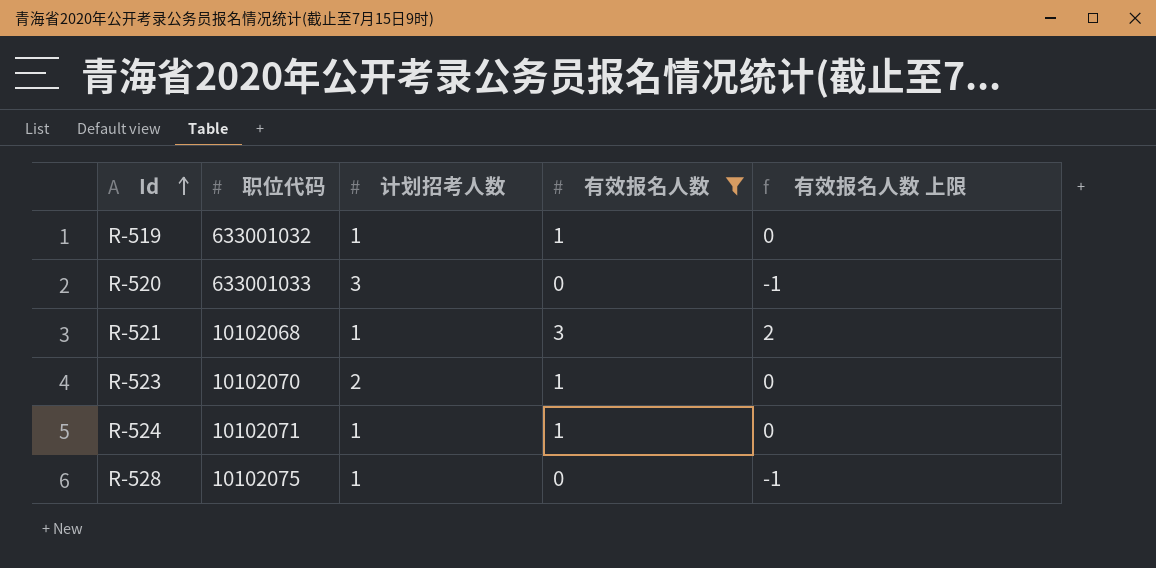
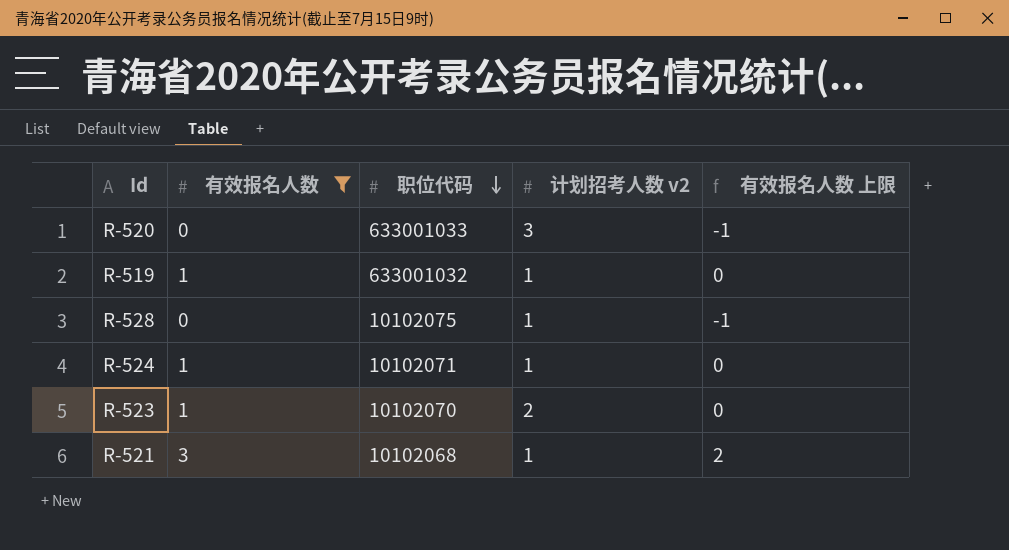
row order: Id ascending -> 职位代码 descending
column 有效报名人数 | position: 4 -> 2
column name: 计划招考人数 -> 计划招考人数 v2

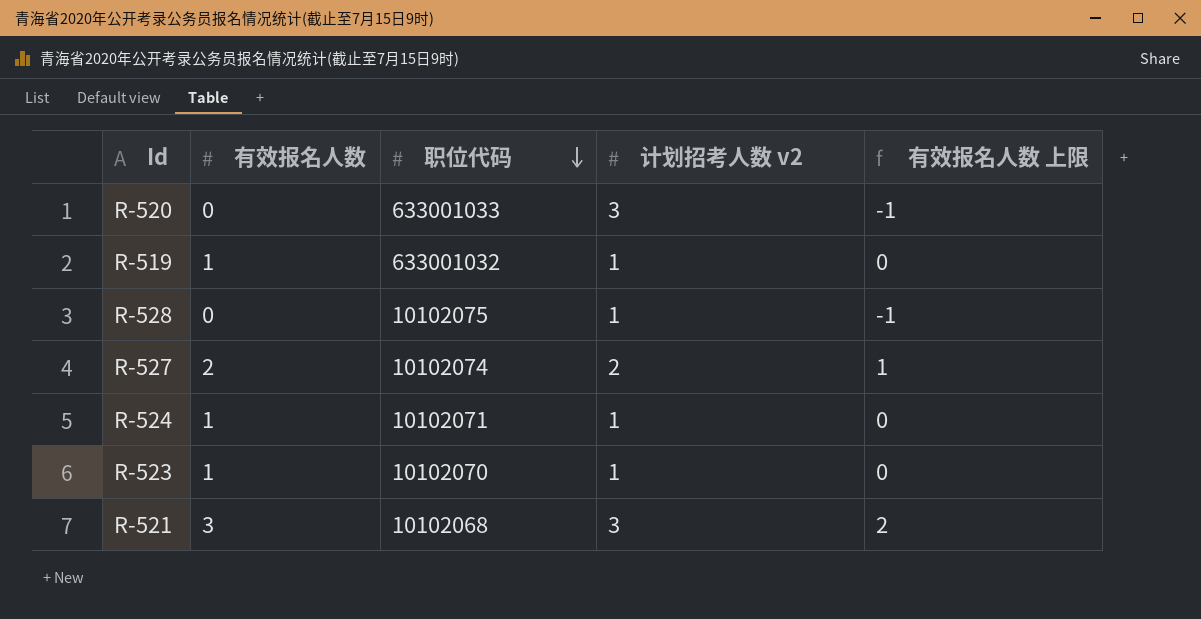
filter: 有效报名人数 != 2 -> none
R-523 | 计划招考人数 v2: 2 -> 1
R-521 | 计划招考人数 v2: 1 -> 3

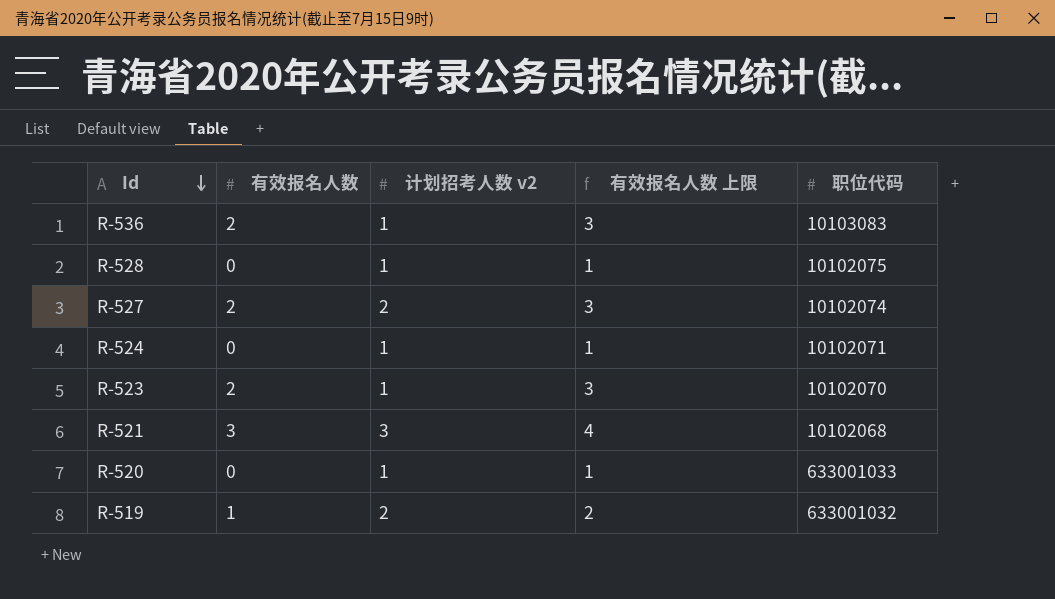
row order: 职位代码 descending -> Id descending
column 有效报名人数 上限 | formula: [有效报名人数] - 1 -> [有效报名人数] + 1
column 职位代码 | position: 3 -> 5
row R-536: none -> 2 | 1 | 3 | 10103083
R-524 | 有效报名人数: 1 -> 0
R-523 | 有效报名人数: 1 -> 2
R-520 | 计划招考人数 v2: 3 -> 1
R-519 | 计划招考人数 v2: 1 -> 2

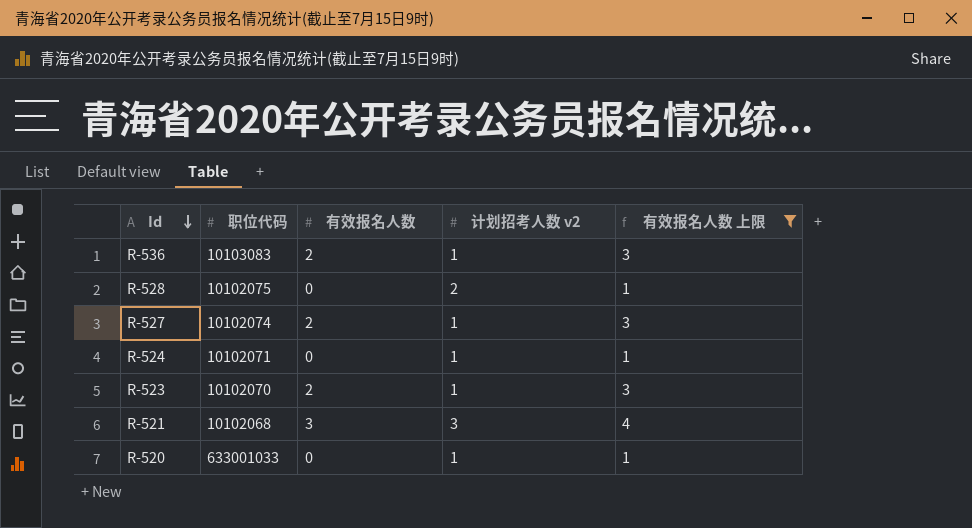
filter: none -> 有效报名人数 上限 != 2
column 职位代码 | position: 5 -> 2
R-528 | 计划招考人数 v2: 1 -> 2
R-527 | 计划招考人数 v2: 2 -> 1

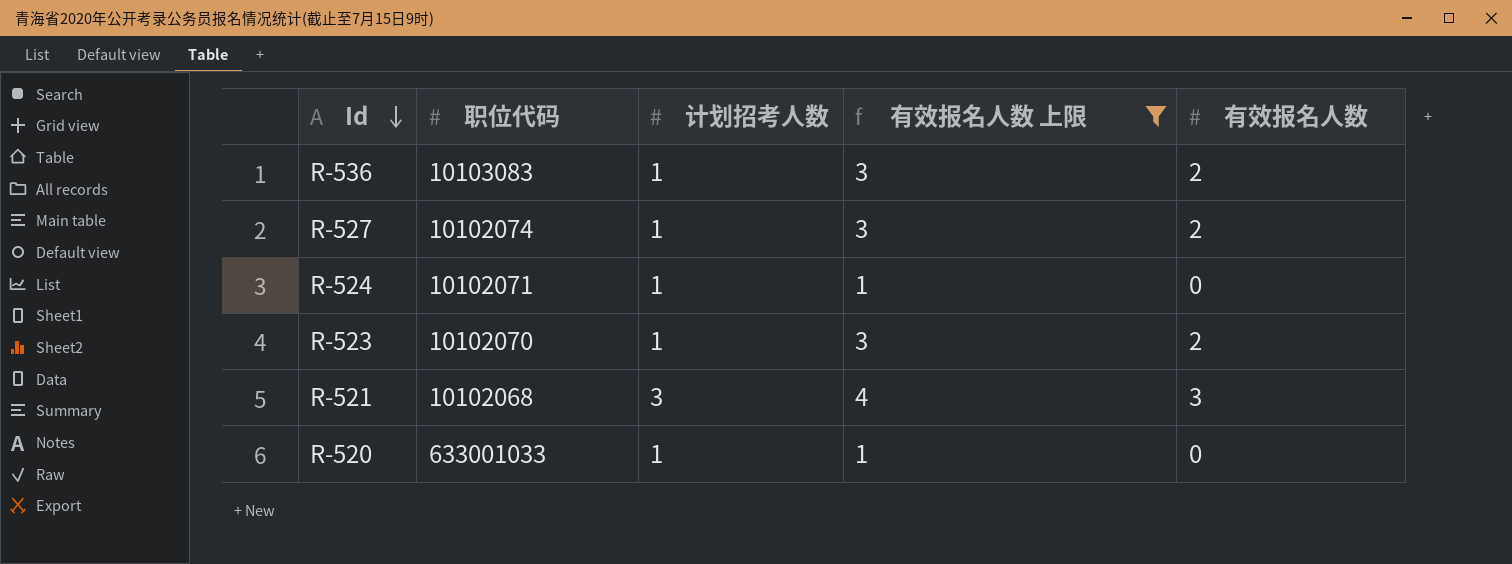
column name: 计划招考人数 v2 -> 计划招考人数
column 有效报名人数 | position: 3 -> 5
row R-528: 10102075 | 0 | 2 | 1 -> none

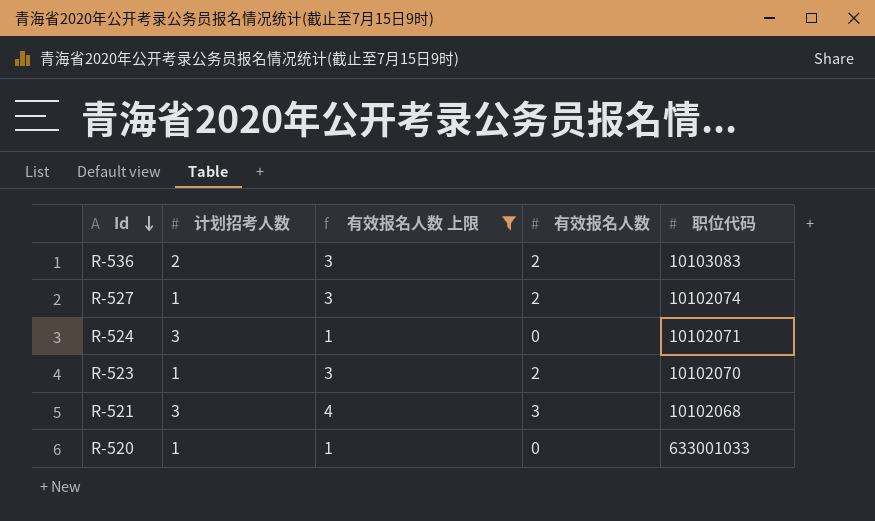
column 职位代码 | position: 2 -> 5
R-536 | 计划招考人数: 1 -> 2
R-524 | 计划招考人数: 1 -> 3

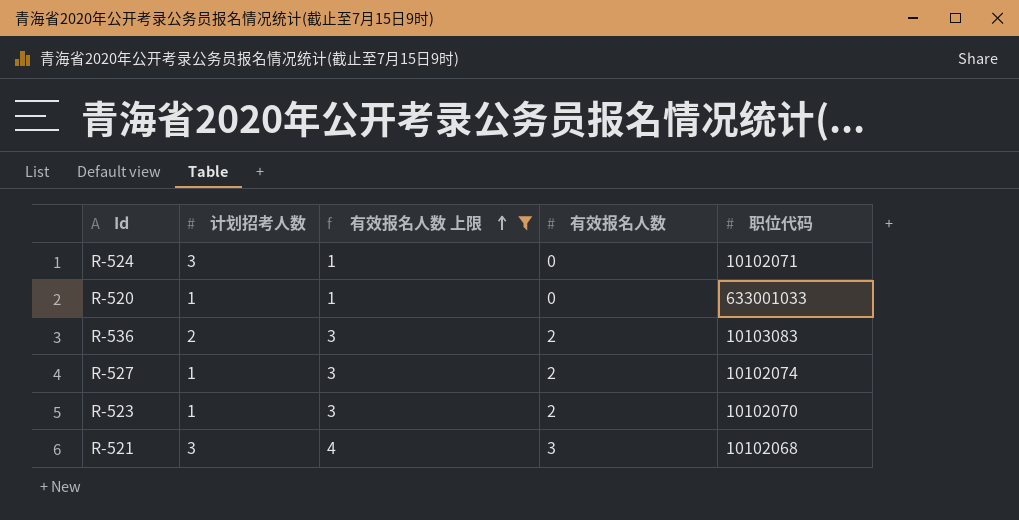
row order: Id descending -> 有效报名人数 上限 ascending

